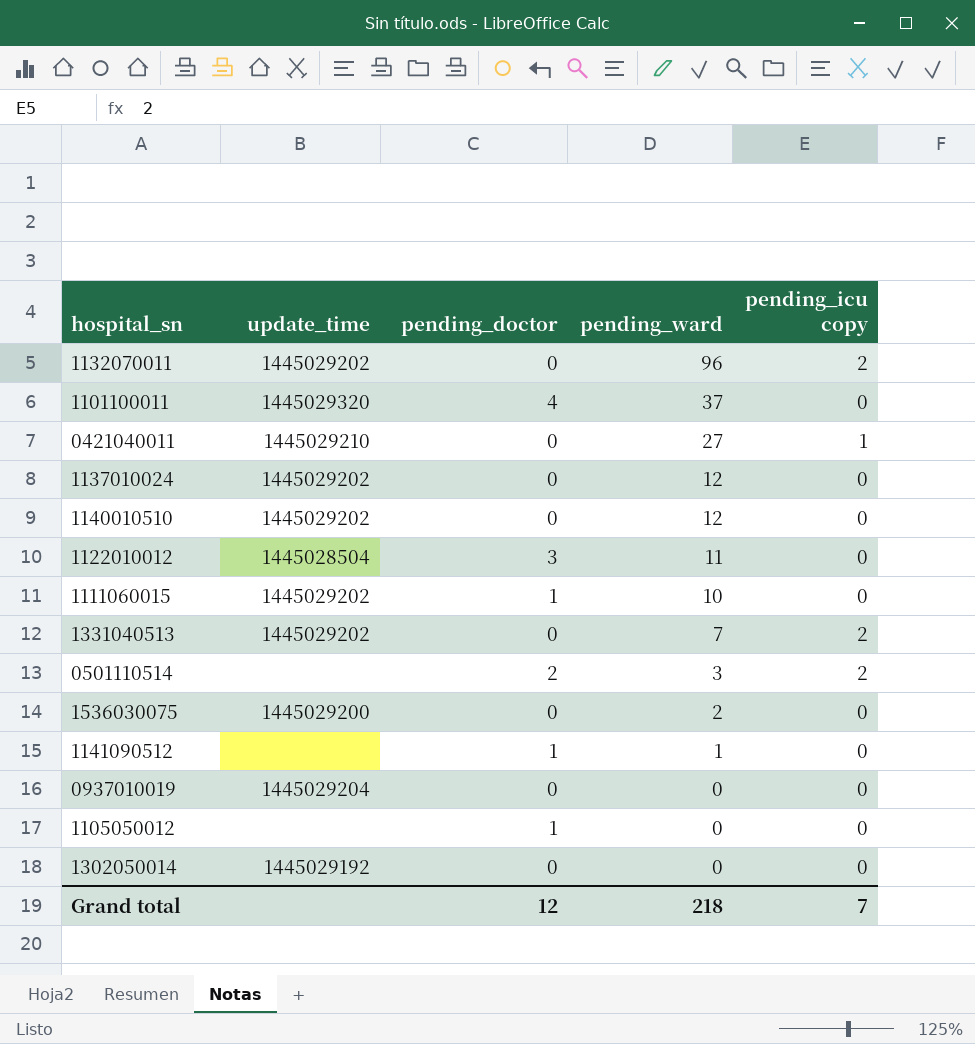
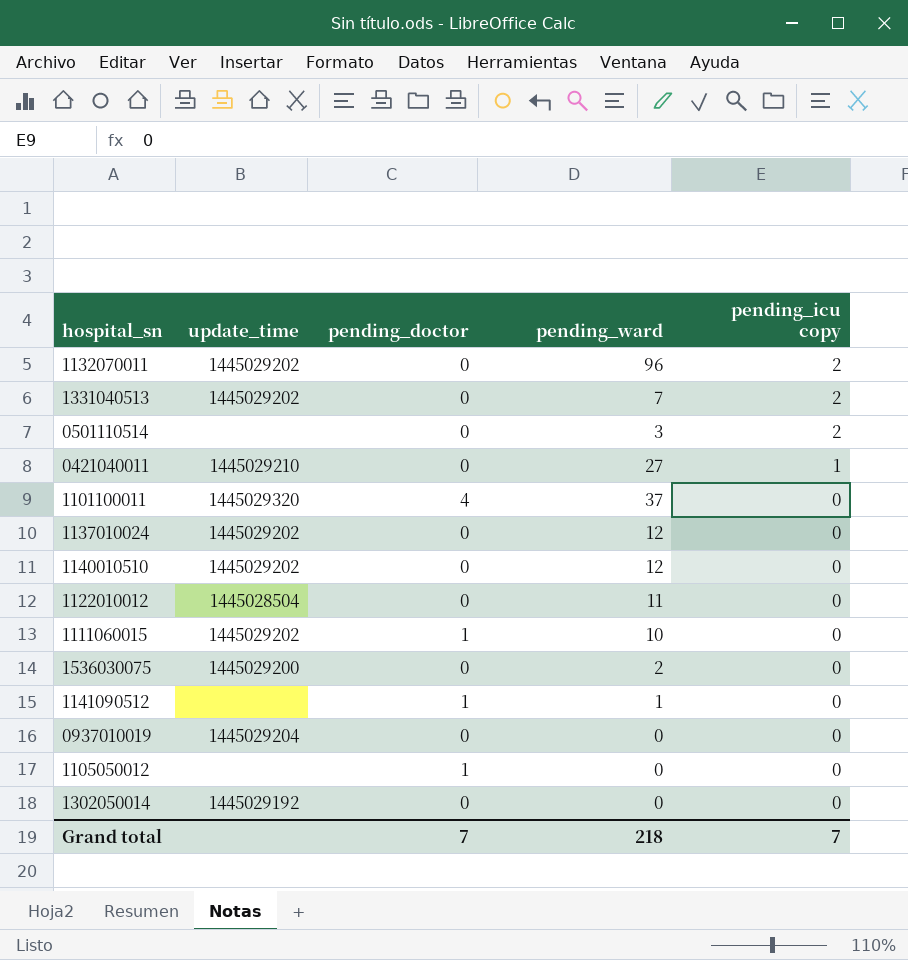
row order: pending_ward descending -> pending_icu copy descending
0501110514 | pending_doctor: 2 -> 0
1122010012 | pending_doctor: 3 -> 0
Grand total | pending_doctor: 12 -> 7

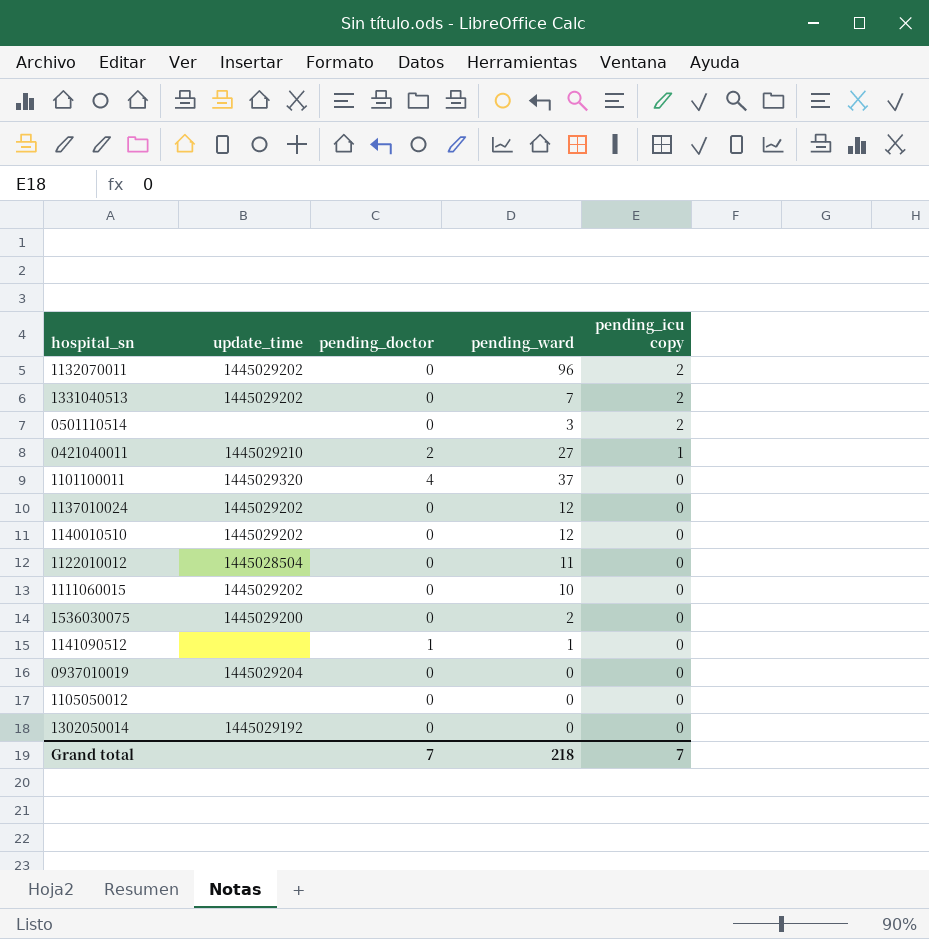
0421040011 | pending_doctor: 0 -> 2
1111060015 | pending_doctor: 1 -> 0
1105050012 | pending_doctor: 1 -> 0

